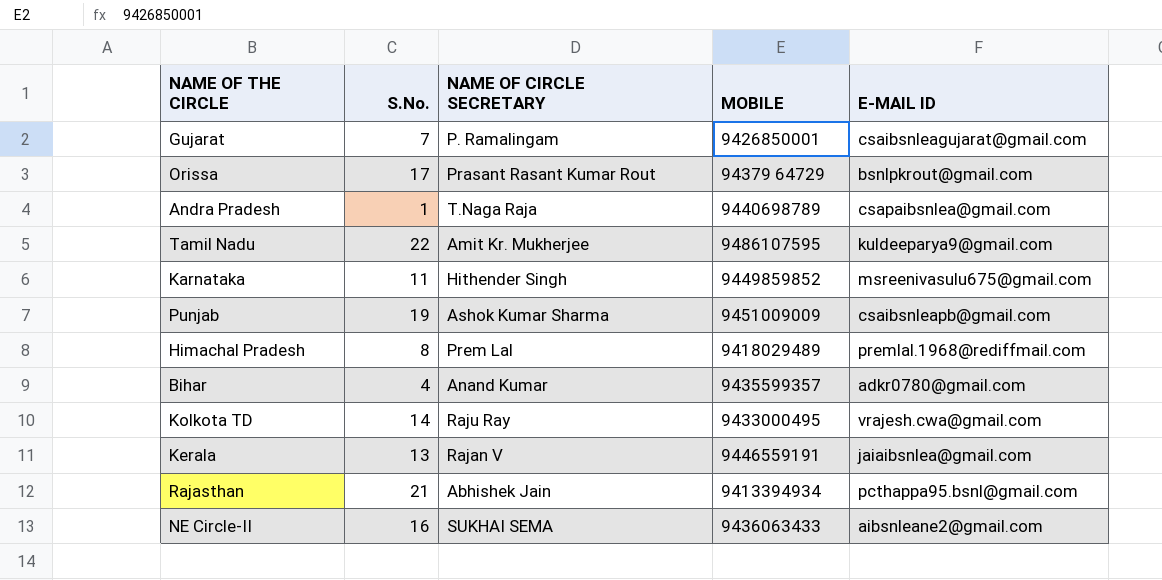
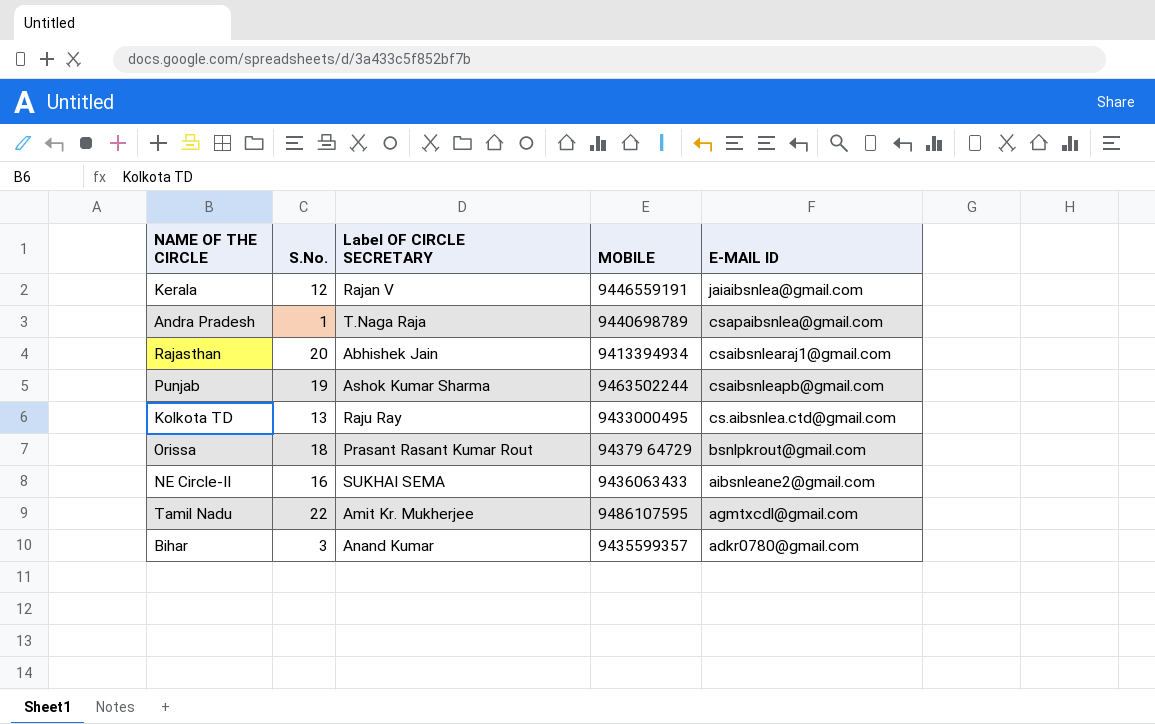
row order: none -> E-MAIL ID descending
column name: NAME OF CIRCLE SECRETARY -> Label OF CIRCLE SECRETARY
row Gujarat: 7 | P. Ramalingam | 9426850001 | csaibsnleagujarat@gmail.com -> none
row Karnataka: 11 | Hithender Singh | 9449859852 | msreenivasulu675@gmail.com -> none
row Himachal Pradesh: 8 | Prem Lal | 9418029489 | premlal.1968@rediffmail.com -> none
Kerala | S.No.: 13 -> 12
Rajasthan | S.No.: 21 -> 20
Rajasthan | E-MAIL ID: pcthappa95.bsnl@gmail.com -> csaibsnlearaj1@gmail.com
Punjab | MOBILE: 9451009009 -> 9463502244
Kolkota TD | S.No.: 14 -> 13
Kolkota TD | E-MAIL ID: vrajesh.cwa@gmail.com -> cs.aibsnlea.ctd@gmail.com
Orissa | S.No.: 17 -> 18
Tamil Nadu | E-MAIL ID: kuldeeparya9@gmail.com -> agmtxcdl@gmail.com
Bihar | S.No.: 4 -> 3

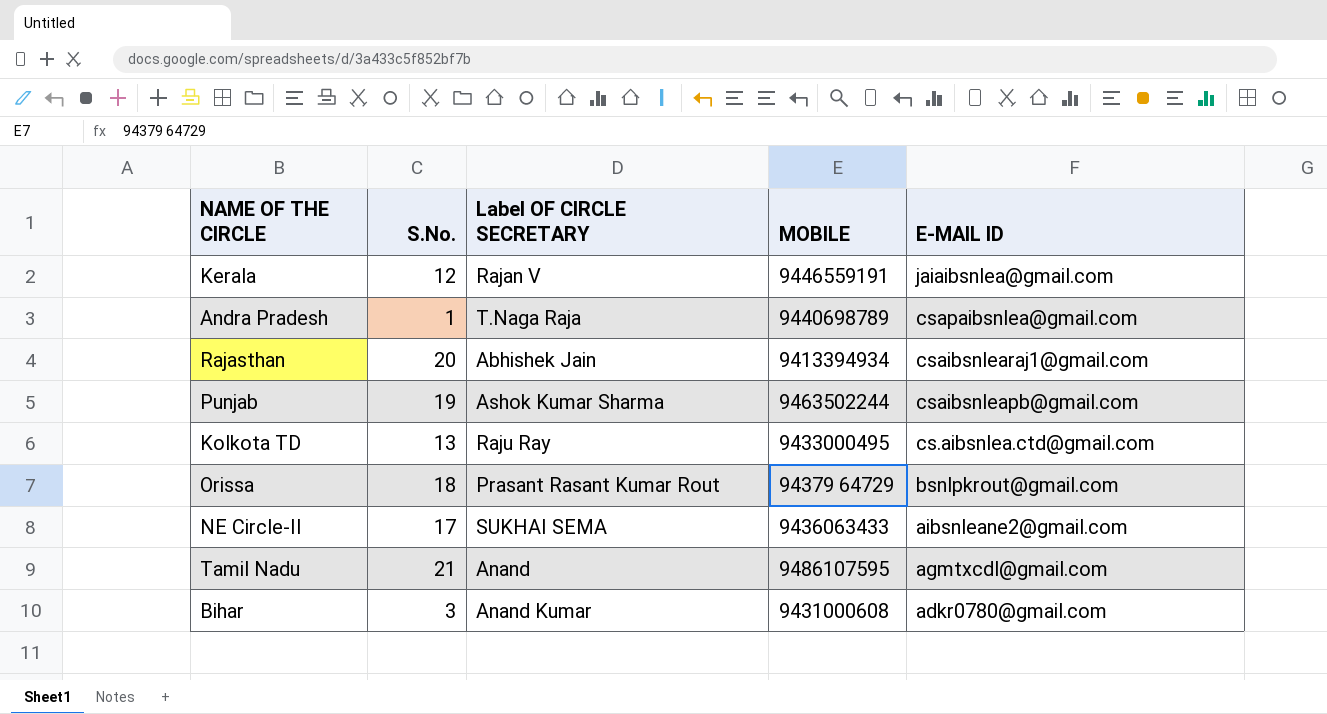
NE Circle-II | S.No.: 16 -> 17
Tamil Nadu | S.No.: 22 -> 21
Tamil Nadu | Label OF CIRCLE SECRETARY: Amit Kr. Mukherjee -> Anand
Bihar | MOBILE: 9435599357 -> 9431000608

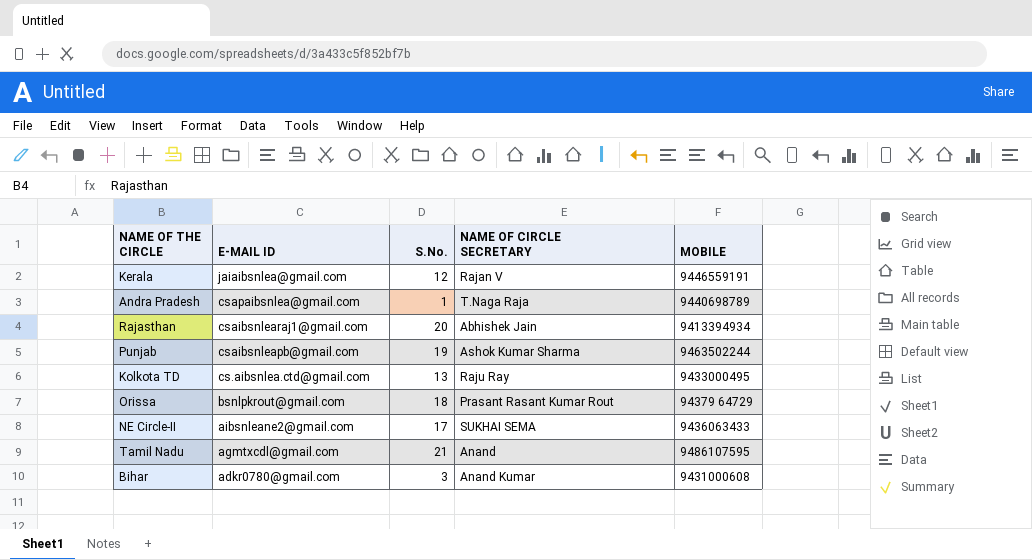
column E-MAIL ID | position: 5 -> 2
column name: Label OF CIRCLE SECRETARY -> NAME OF CIRCLE SECRETARY

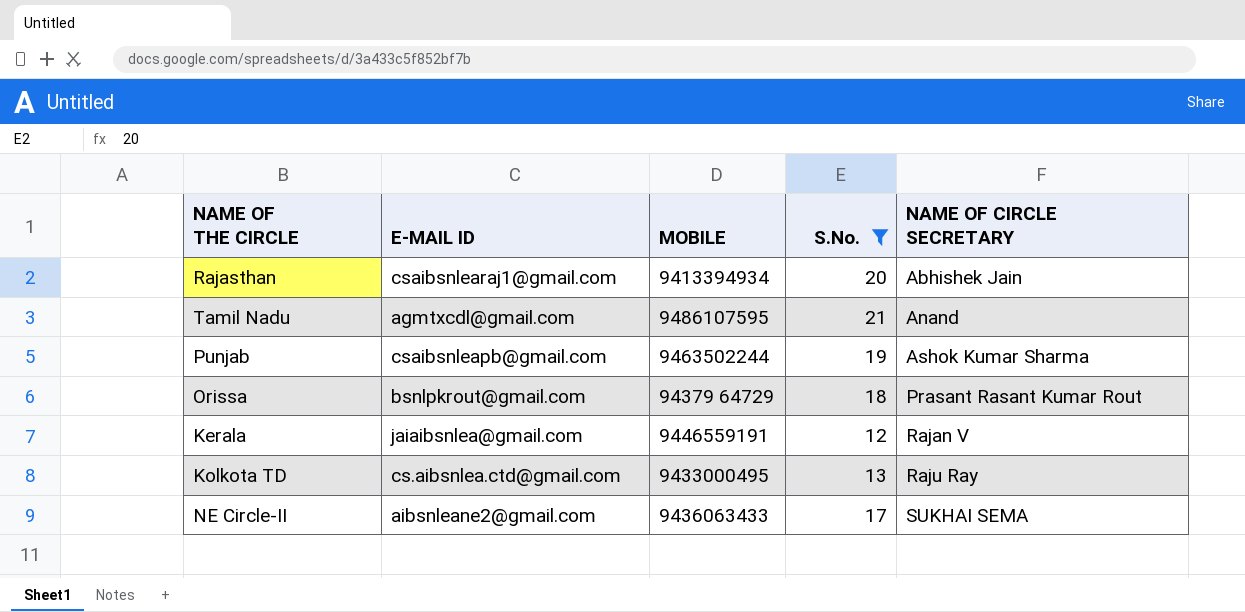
filter: none -> S.No. >= 12
row order: E-MAIL ID descending -> NAME OF CIRCLE SECRETARY ascending
column MOBILE | position: 5 -> 3

